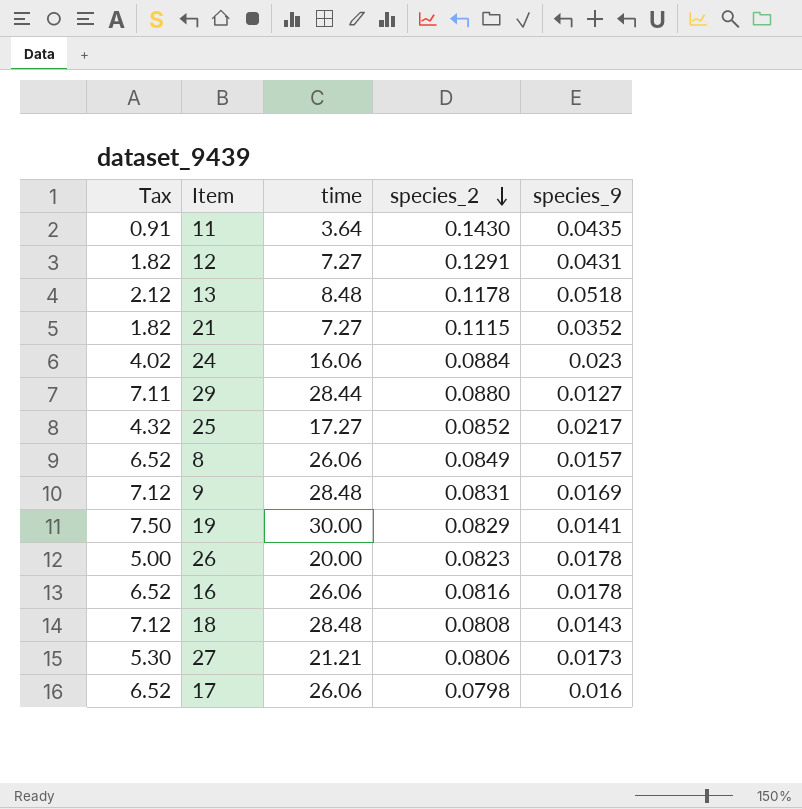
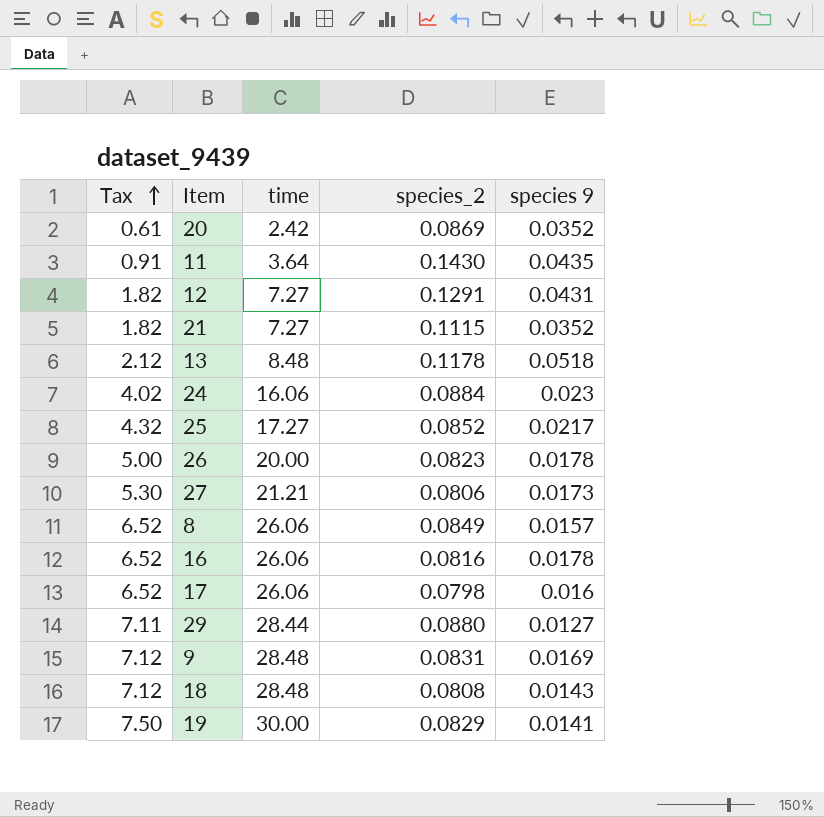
row order: species_2 descending -> Tax ascending
column name: species_9 -> species 9
row 20: none -> 0.61 | 2.42 | 0.0869 | 0.0352

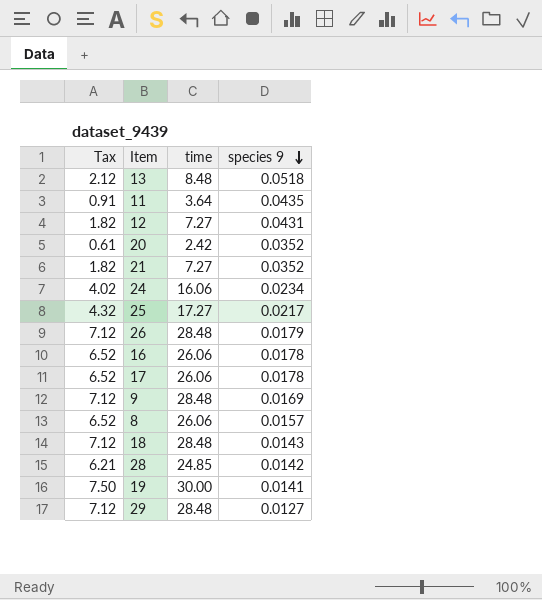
row order: Tax ascending -> species 9 descending
column species_2 | position: 4 -> none
row 27: 5.30 | 21.21 | 0.0806 | 0.0173 -> none
24 | species 9: 0.023 -> 0.0234
26 | Tax: 5.00 -> 7.12
26 | time: 20.00 -> 28.48
26 | species 9: 0.0178 -> 0.0179
17 | species 9: 0.016 -> 0.0178
row 28: none -> 6.21 | 24.85 | 0.0142
29 | Tax: 7.11 -> 7.12
29 | time: 28.44 -> 28.48

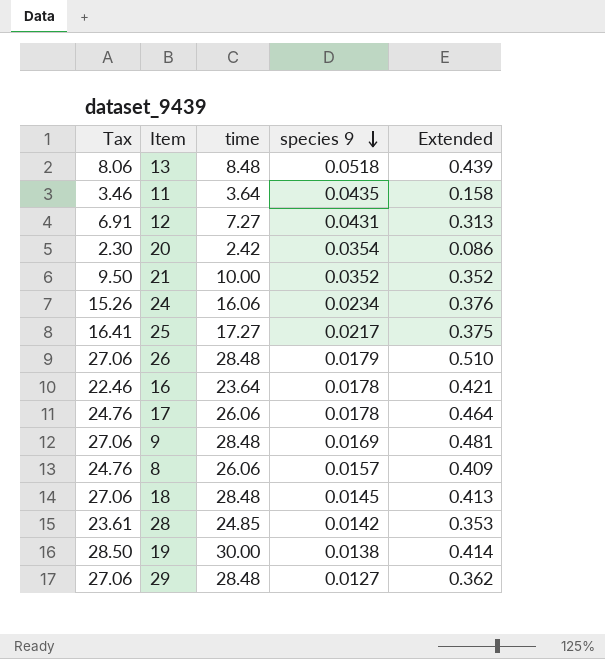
column Tax | formula: [time] * 0.25 -> [time] * 0.95
column Extended | formula: none -> [time] * [species 9]
20 | species 9: 0.0352 -> 0.0354
21 | time: 7.27 -> 10.00
16 | time: 26.06 -> 23.64
18 | species 9: 0.0143 -> 0.0145
19 | species 9: 0.0141 -> 0.0138

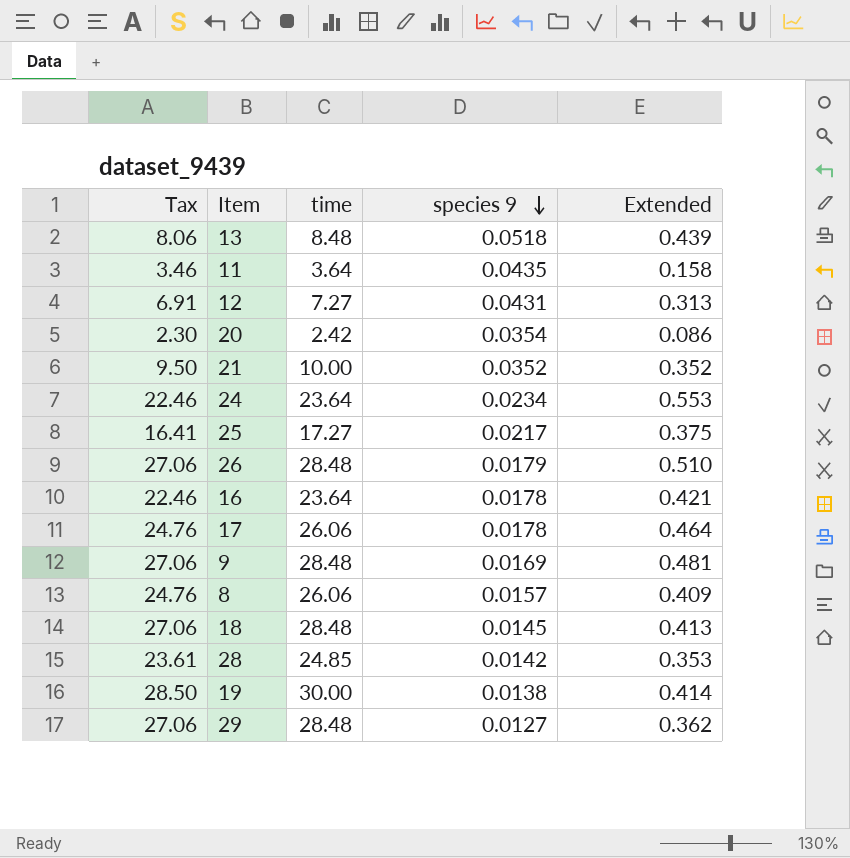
24 | Tax: 15.26 -> 22.46
24 | time: 16.06 -> 23.64
24 | Extended: 0.376 -> 0.553

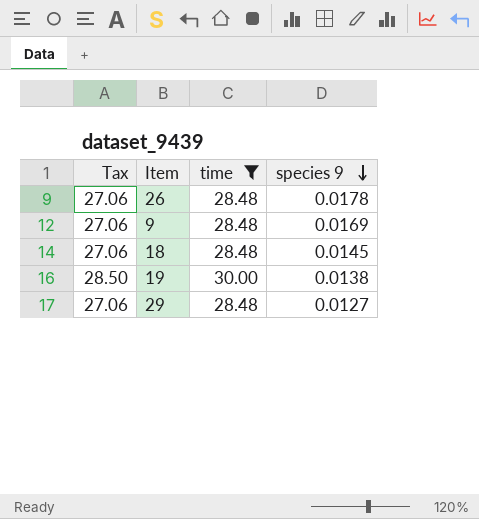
filter: none -> time >= 28.48
column Extended | formula: [time] * [species 9] -> none
26 | species 9: 0.0179 -> 0.0178

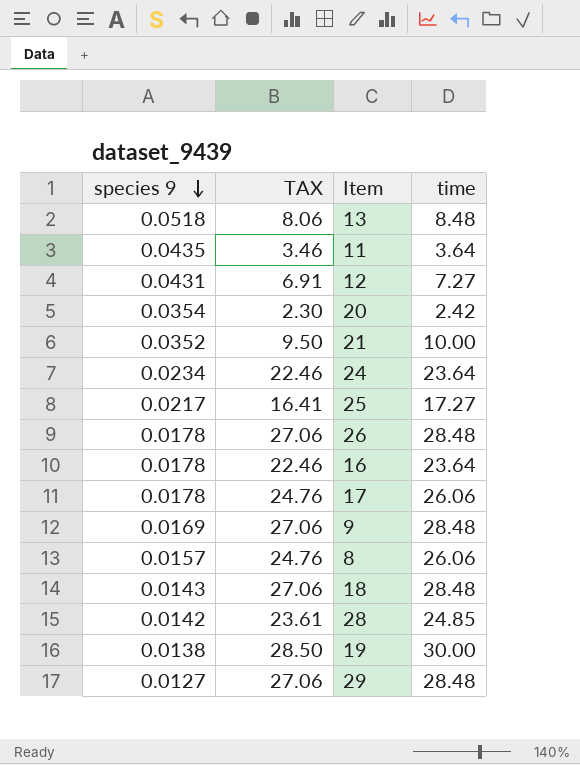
filter: time >= 28.48 -> none
column species 9 | position: 4 -> 1
column name: Tax -> TAX
18 | species 9: 0.0145 -> 0.0143

